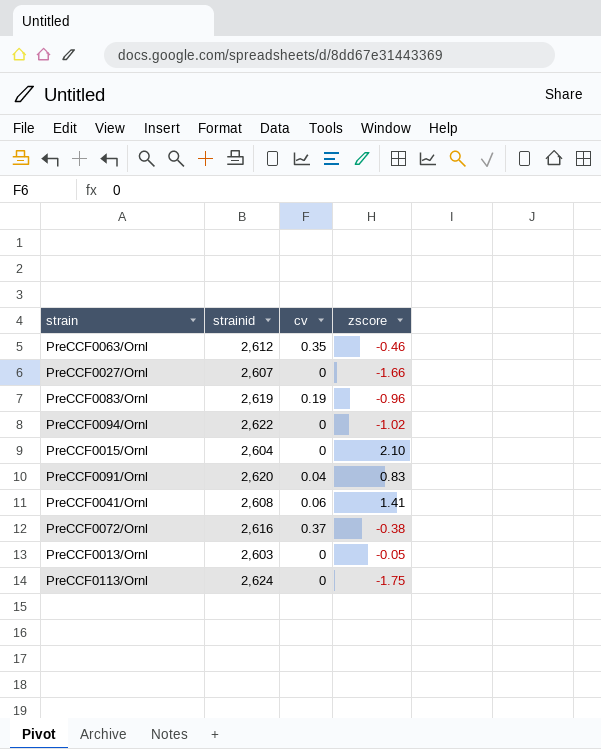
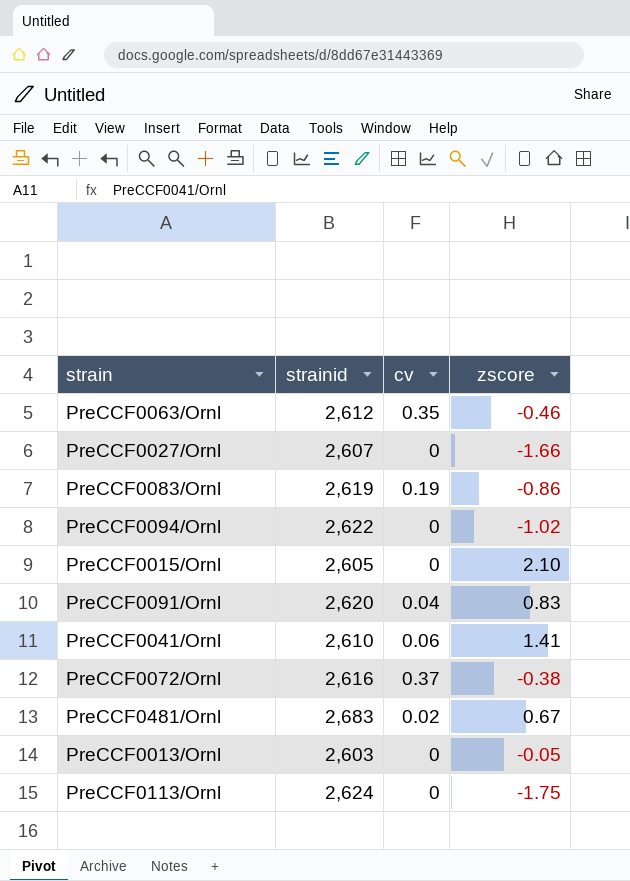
PreCCF0083/Ornl | zscore: -0.96 -> -0.86
PreCCF0015/Ornl | strainid: 2,604 -> 2,605
PreCCF0041/Ornl | strainid: 2,608 -> 2,610
row PreCCF0481/Ornl: none -> 2,683 | 0.02 | 0.67

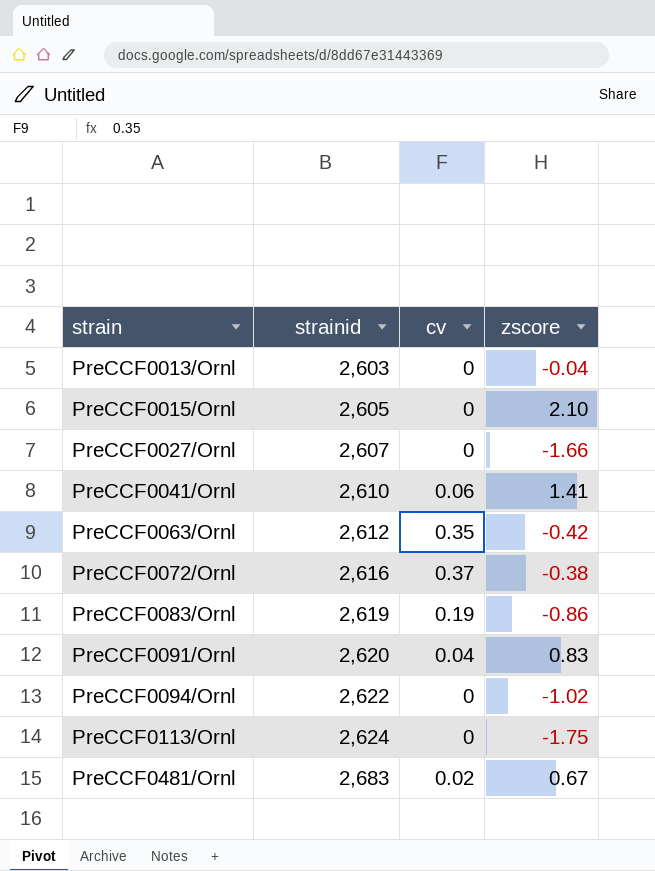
row order: none -> strain ascending
PreCCF0013/Ornl | zscore: -0.05 -> -0.04
PreCCF0063/Ornl | zscore: -0.46 -> -0.42

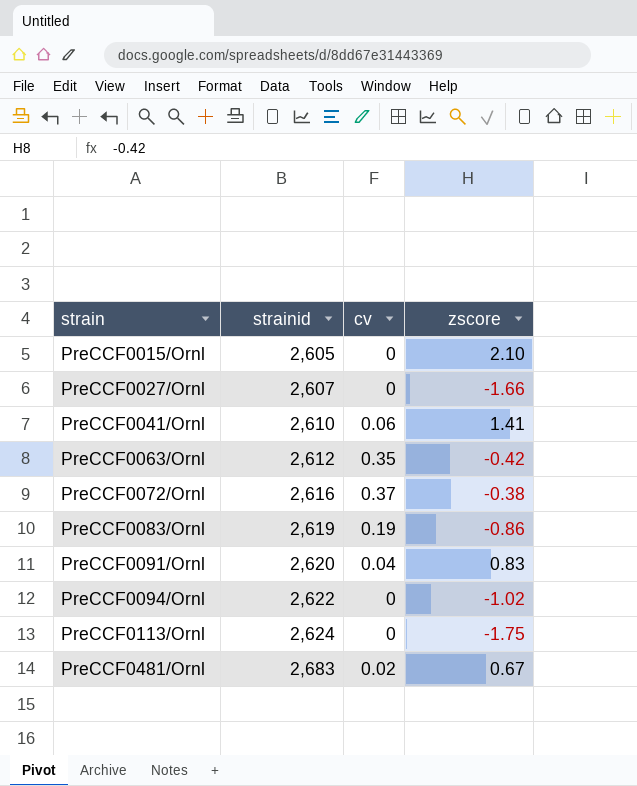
row PreCCF0013/Ornl: 2,603 | 0 | -0.04 -> none

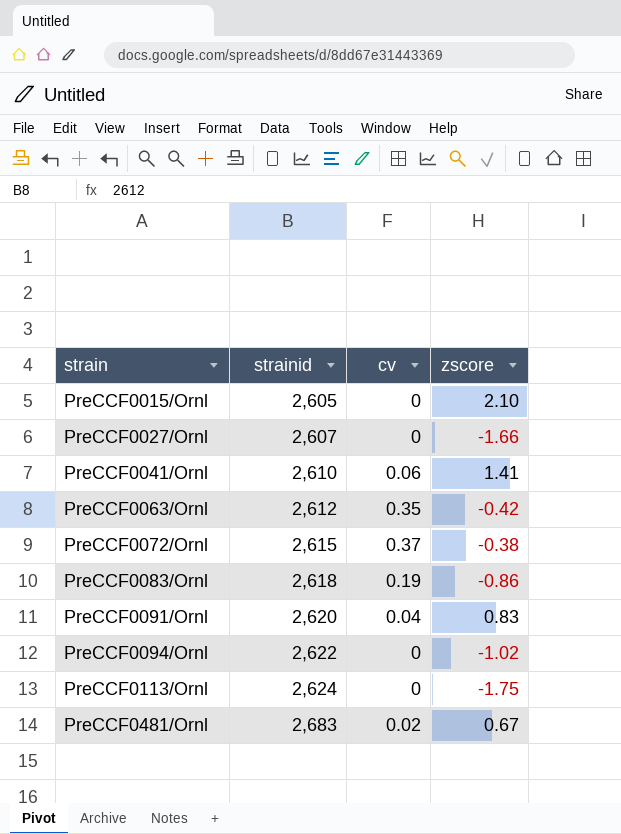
PreCCF0072/Ornl | strainid: 2,616 -> 2,615
PreCCF0083/Ornl | strainid: 2,619 -> 2,618

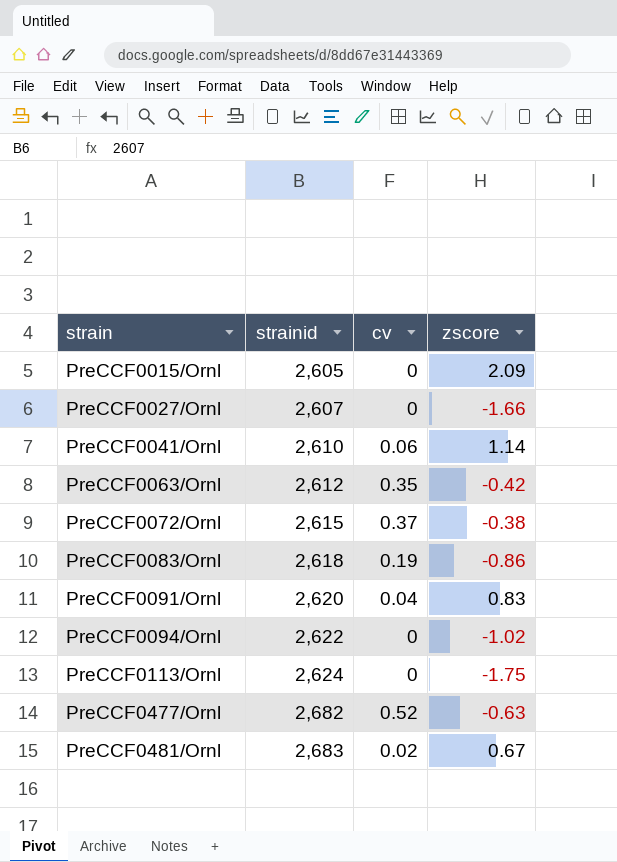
PreCCF0015/Ornl | zscore: 2.10 -> 2.09
PreCCF0041/Ornl | zscore: 1.41 -> 1.14
row PreCCF0477/Ornl: none -> 2,682 | 0.52 | -0.63

